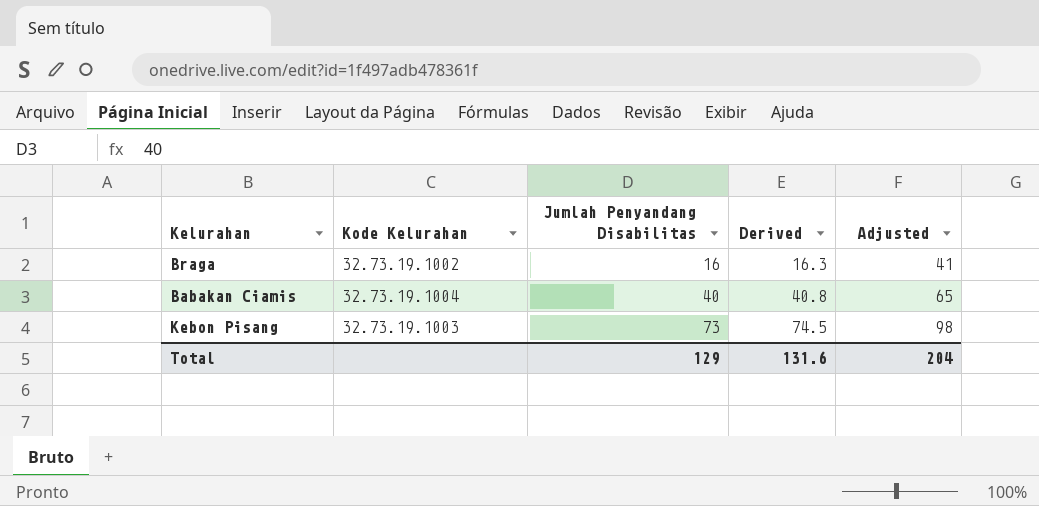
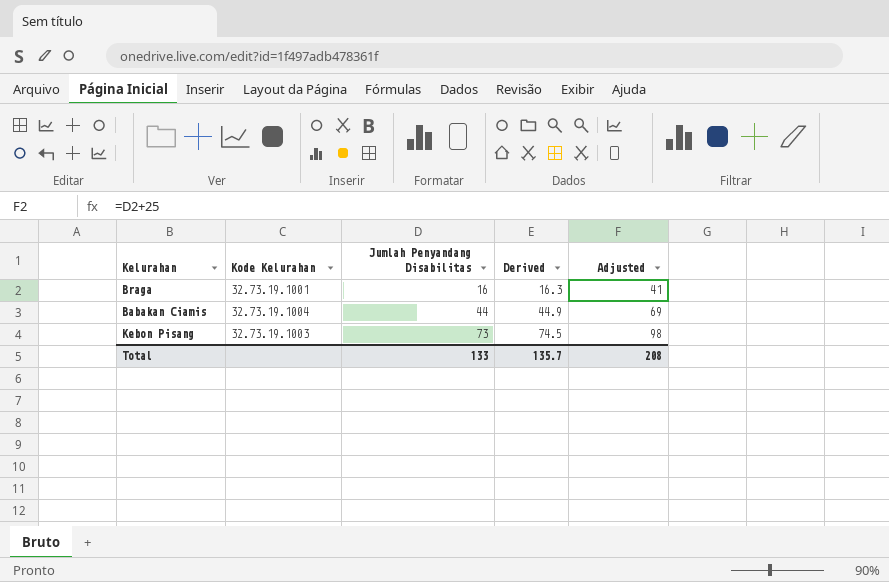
Braga | Kode Kelurahan: 32.73.19.1002 -> 32.73.19.1001
Babakan Ciamis | Jumlah Penyandang Disabilitas: 40 -> 44
Babakan Ciamis | Derived: 40.8 -> 44.9
Babakan Ciamis | Adjusted: 65 -> 69
Total | Jumlah Penyandang Disabilitas: 129 -> 133
Total | Derived: 131.6 -> 135.7
Total | Adjusted: 204 -> 208

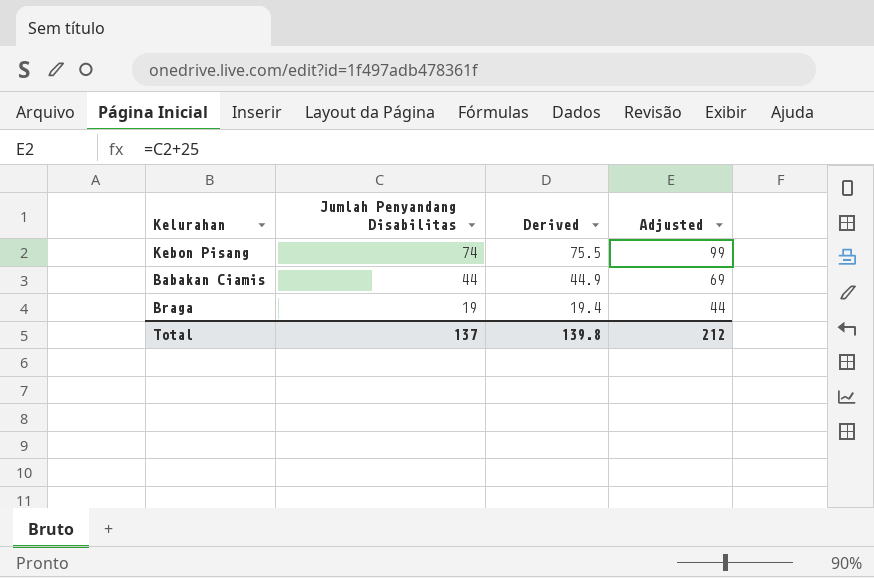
row order: Jumlah Penyandang Disabilitas ascending -> Jumlah Penyandang Disabilitas descending
column Kode Kelurahan | position: 2 -> none
Kebon Pisang | Jumlah Penyandang Disabilitas: 73 -> 74
Kebon Pisang | Derived: 74.5 -> 75.5
Kebon Pisang | Adjusted: 98 -> 99
Braga | Jumlah Penyandang Disabilitas: 16 -> 19
Braga | Derived: 16.3 -> 19.4
Braga | Adjusted: 41 -> 44
Total | Jumlah Penyandang Disabilitas: 133 -> 137
Total | Derived: 135.7 -> 139.8
Total | Adjusted: 208 -> 212

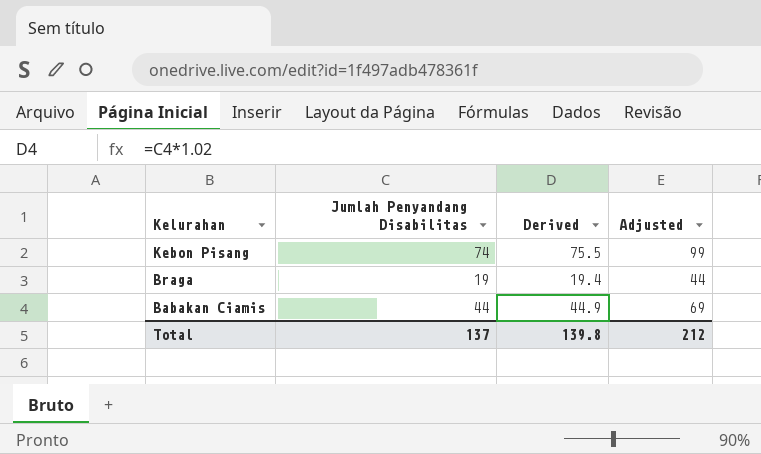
row order: Jumlah Penyandang Disabilitas descending -> Kelurahan descending

